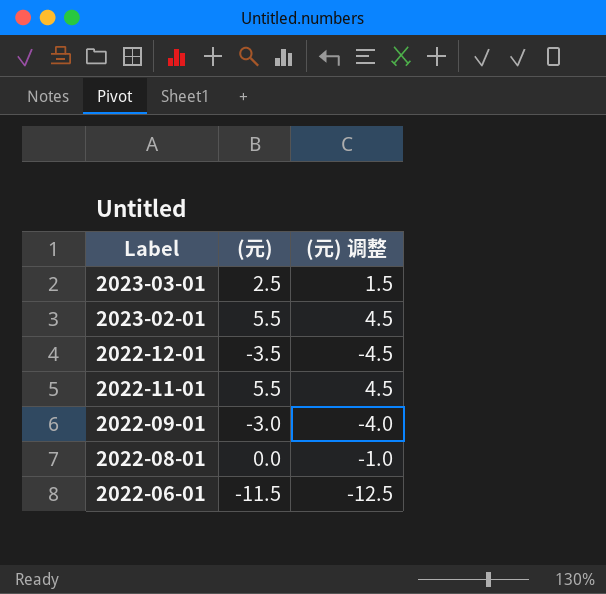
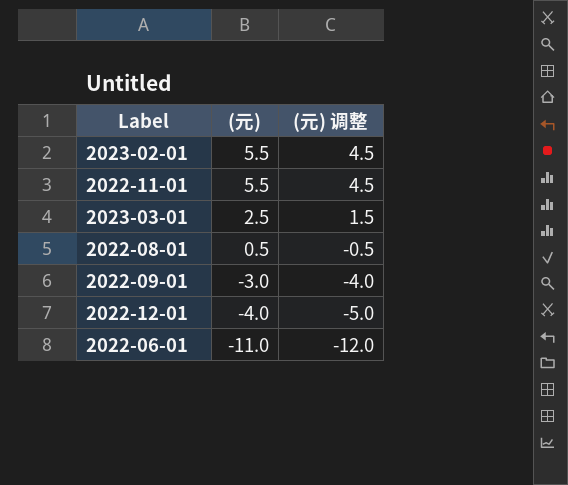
row order: Label descending -> (元) descending
2022-08-01 | (元): 0.0 -> 0.5
2022-08-01 | (元) 调整: -1.0 -> -0.5
2022-12-01 | (元): -3.5 -> -4.0
2022-12-01 | (元) 调整: -4.5 -> -5.0
2022-06-01 | (元): -11.5 -> -11.0
2022-06-01 | (元) 调整: -12.5 -> -12.0

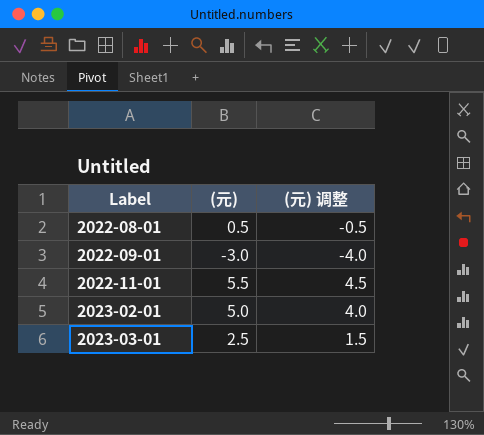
row order: (元) descending -> Label ascending
row 2022-12-01: -4.0 | -5.0 -> none
row 2022-06-01: -11.0 | -12.0 -> none
2023-02-01 | (元): 5.5 -> 5.0
2023-02-01 | (元) 调整: 4.5 -> 4.0

